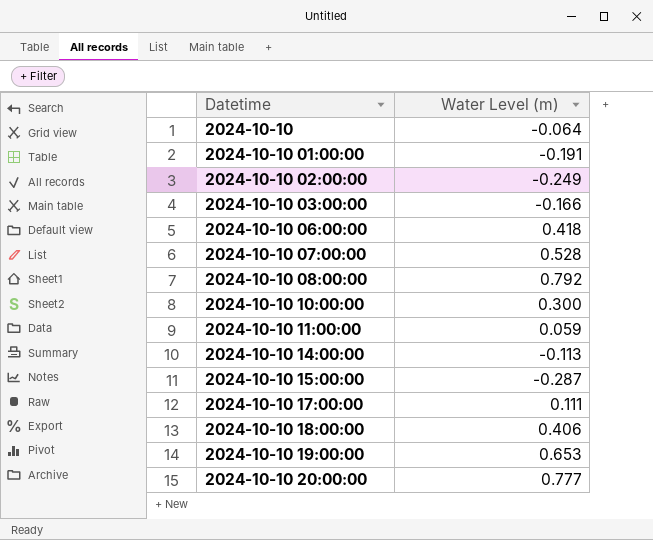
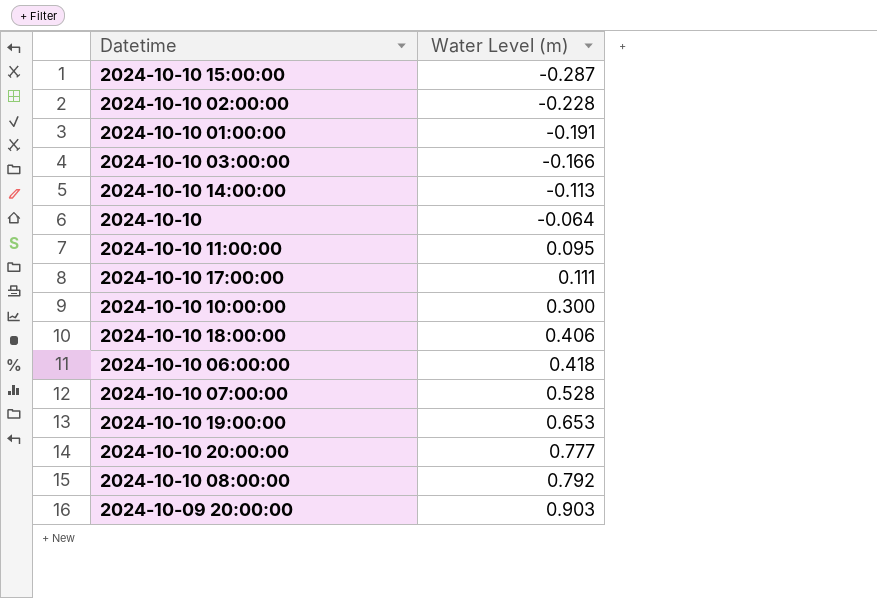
row order: Datetime ascending -> Water Level (m) ascending
2024-10-10 02:00:00 | Water Level (m): -0.249 -> -0.228
2024-10-10 11:00:00 | Water Level (m): 0.059 -> 0.095
row 2024-10-09 20:00:00: none -> 0.903

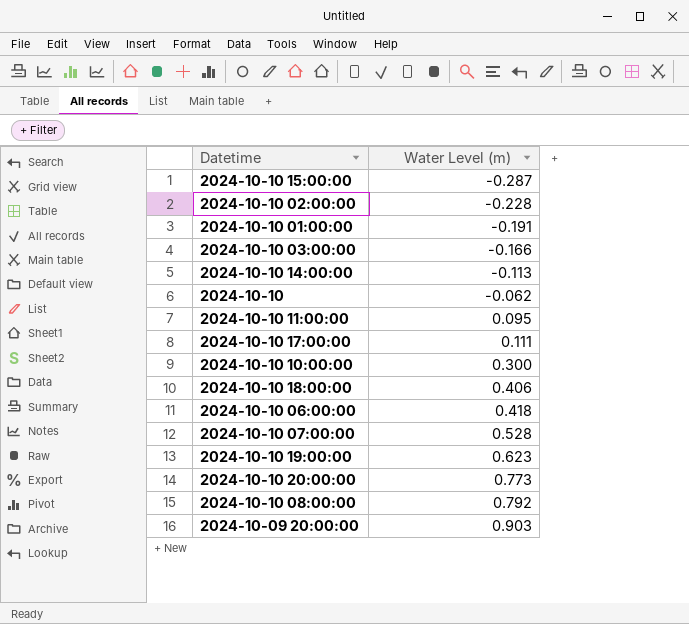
2024-10-10 | Water Level (m): -0.064 -> -0.062
2024-10-10 19:00:00 | Water Level (m): 0.653 -> 0.623
2024-10-10 20:00:00 | Water Level (m): 0.777 -> 0.773

